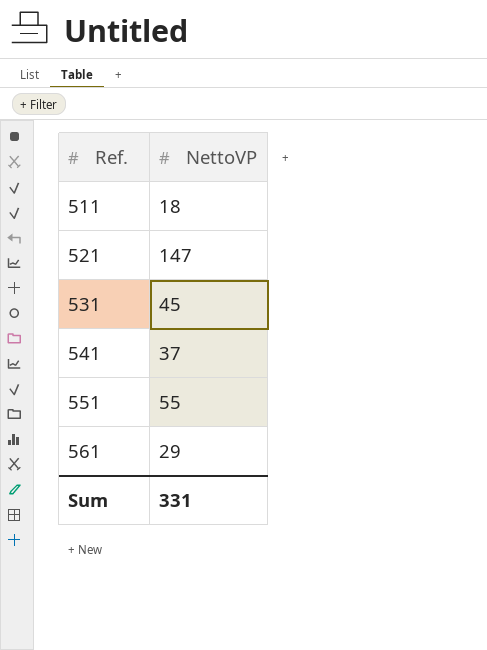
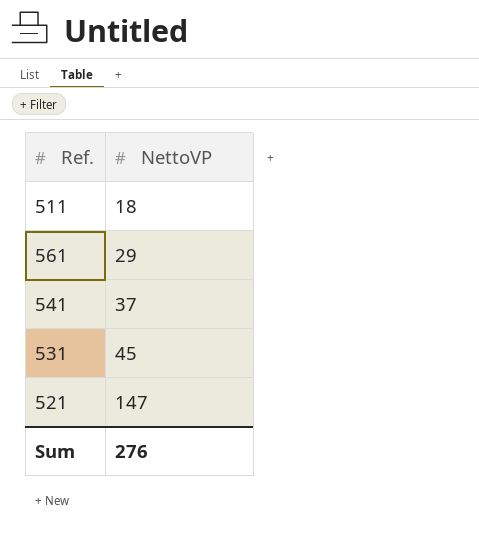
row order: Ref. ascending -> NettoVP ascending
row 551: 55 -> none
Sum | NettoVP: 331 -> 276

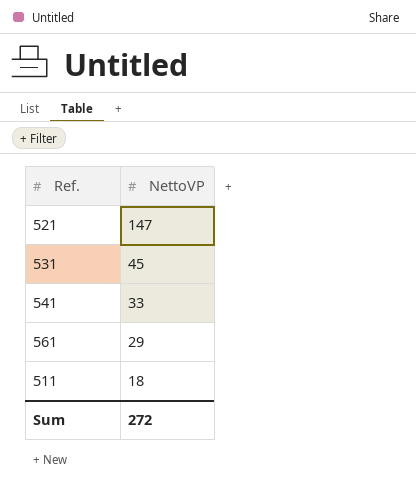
row order: NettoVP ascending -> NettoVP descending
541 | NettoVP: 37 -> 33
Sum | NettoVP: 276 -> 272

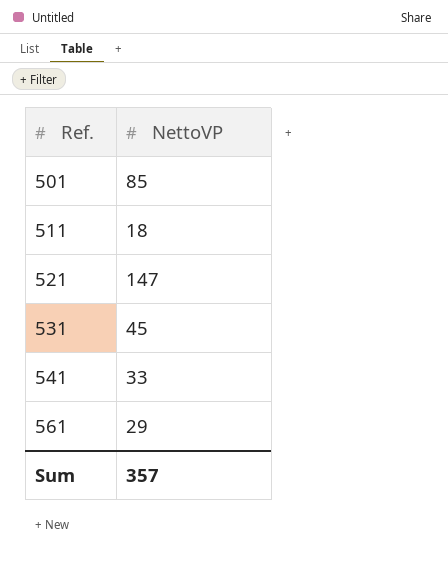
row order: NettoVP descending -> Ref. ascending
row 501: none -> 85
Sum | NettoVP: 272 -> 357

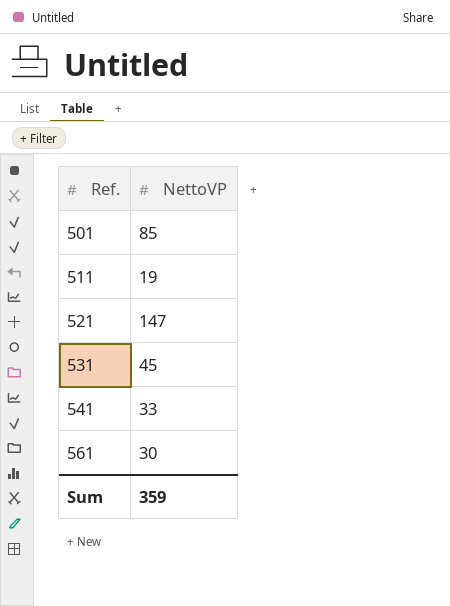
511 | NettoVP: 18 -> 19
561 | NettoVP: 29 -> 30
Sum | NettoVP: 357 -> 359

